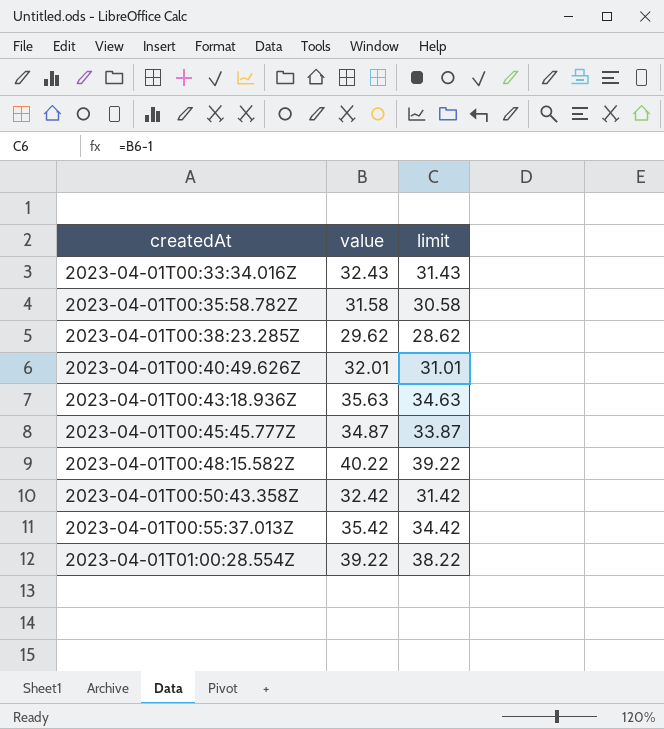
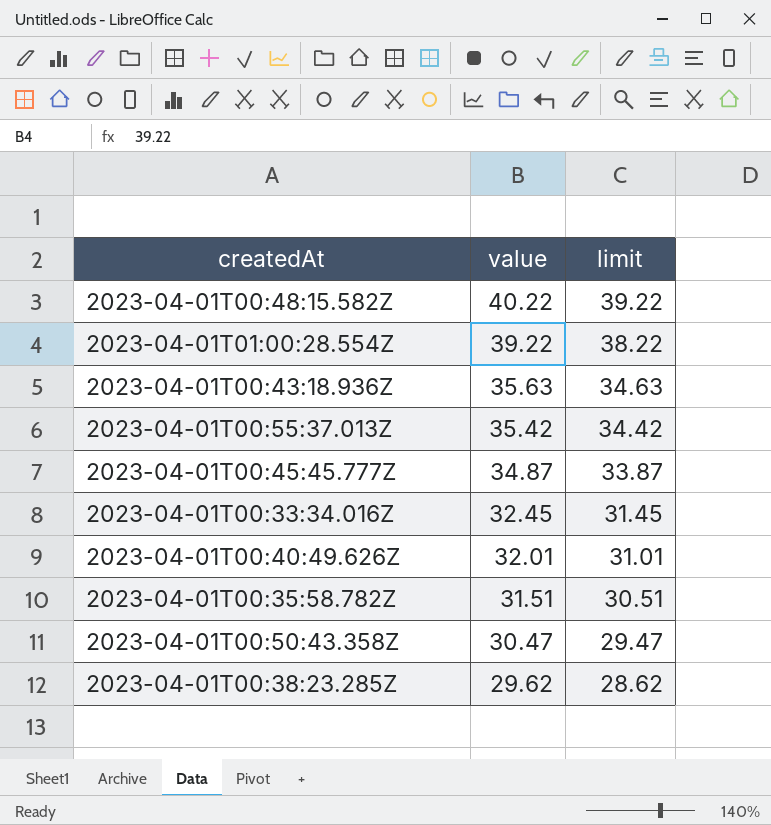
row order: createdAt ascending -> value descending
2023-04-01T00:33:34.016Z | value: 32.43 -> 32.45
2023-04-01T00:33:34.016Z | limit: 31.43 -> 31.45
2023-04-01T00:35:58.782Z | value: 31.58 -> 31.51
2023-04-01T00:35:58.782Z | limit: 30.58 -> 30.51
2023-04-01T00:50:43.358Z | value: 32.42 -> 30.47
2023-04-01T00:50:43.358Z | limit: 31.42 -> 29.47

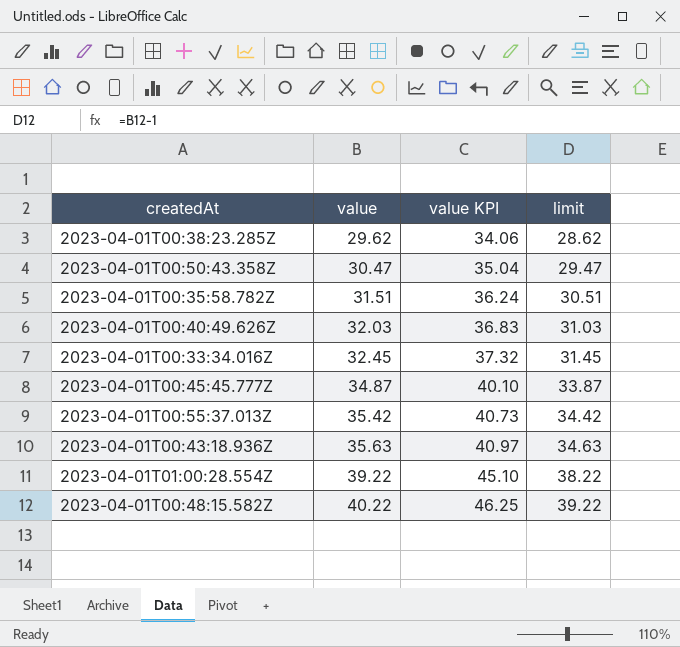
row order: value descending -> value ascending
column value KPI | formula: none -> [value] * 1.15
2023-04-01T00:40:49.626Z | value: 32.01 -> 32.03
2023-04-01T00:40:49.626Z | limit: 31.01 -> 31.03

